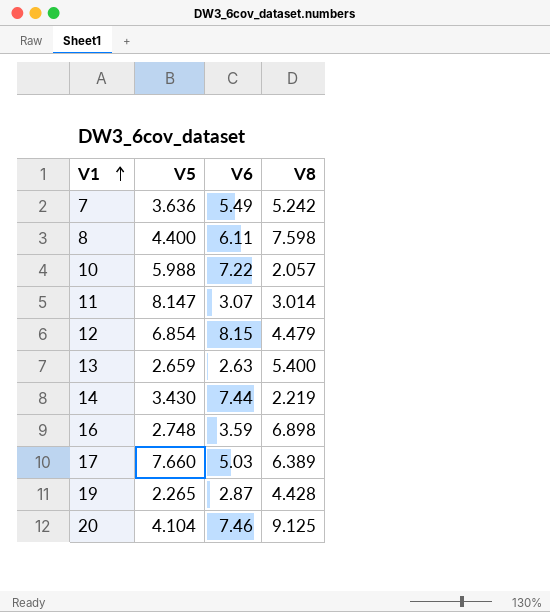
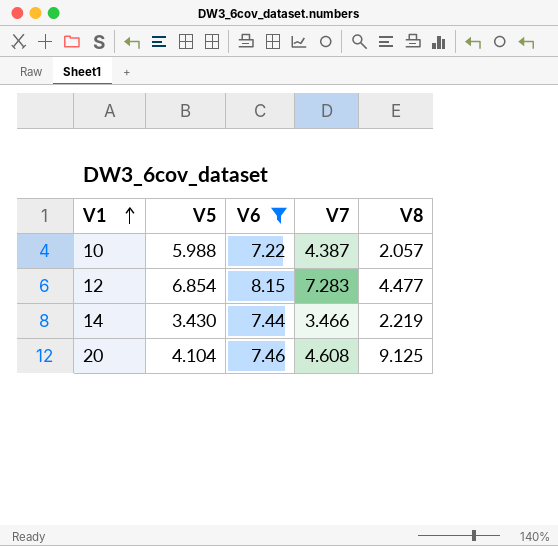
filter: none -> V6 >= 7.22
column V7 | position: none -> 4
12 | V8: 4.479 -> 4.477

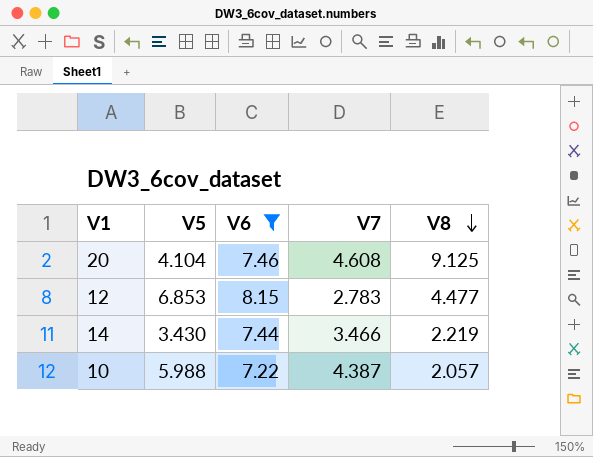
row order: V1 ascending -> V8 descending
12 | V5: 6.854 -> 6.853
12 | V7: 7.283 -> 2.783

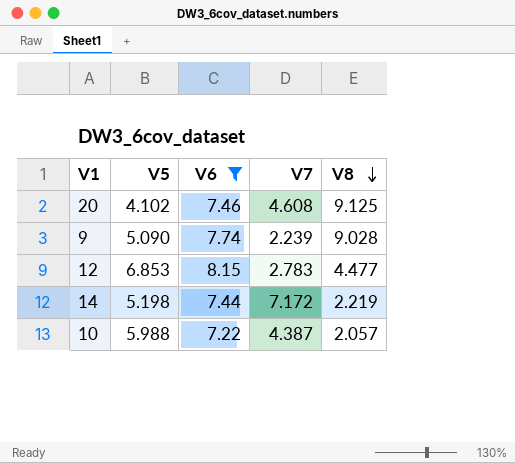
20 | V5: 4.104 -> 4.102
row 9: none -> 5.090 | 7.74 | 2.239 | 9.028
14 | V5: 3.430 -> 5.198
14 | V7: 3.466 -> 7.172

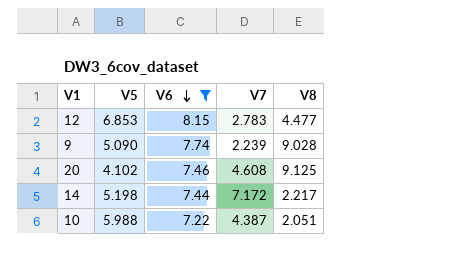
row order: V8 descending -> V6 descending
14 | V8: 2.219 -> 2.217
10 | V8: 2.057 -> 2.051

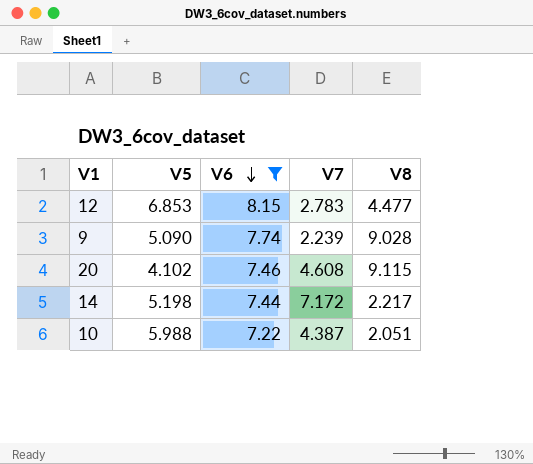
20 | V8: 9.125 -> 9.115

